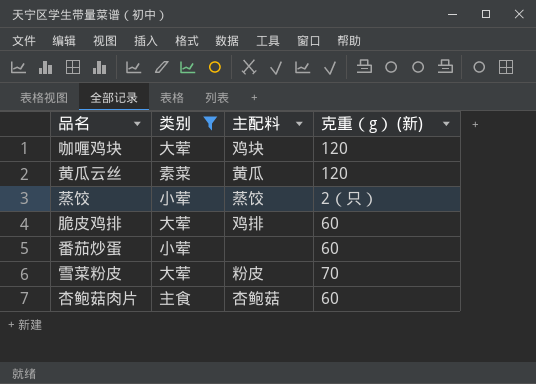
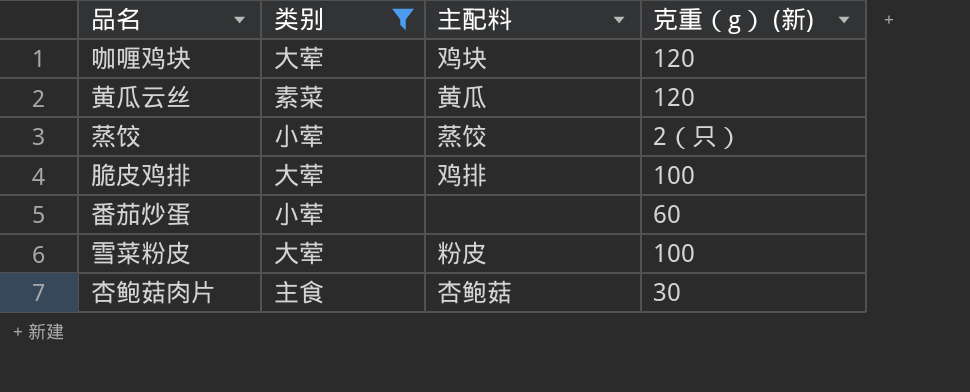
脆皮鸡排 | 克重（g） (新): 60 -> 100
雪菜粉皮 | 克重（g） (新): 70 -> 100
杏鲍菇肉片 | 克重（g） (新): 60 -> 30

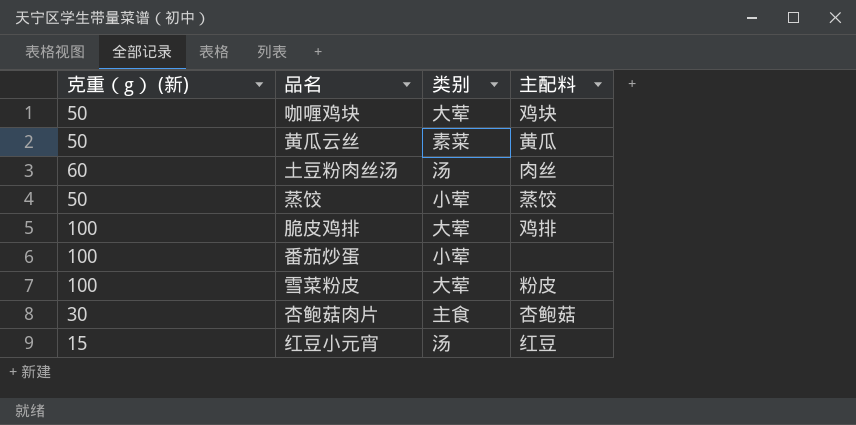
filter: 类别 != 汤 -> none
column 克重（g） (新) | position: 4 -> 1
咖喱鸡块 | 克重（g） (新): 120 -> 50
黄瓜云丝 | 克重（g） (新): 120 -> 50
蒸饺 | 克重（g） (新): 2（只） -> 50
番茄炒蛋 | 克重（g） (新): 60 -> 100

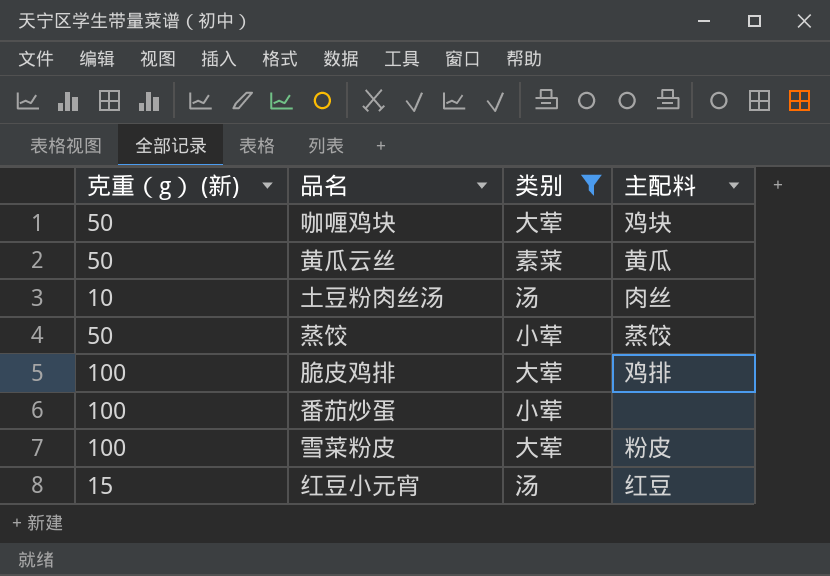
filter: none -> 类别 != 主食
土豆粉肉丝汤 | 克重（g） (新): 60 -> 10

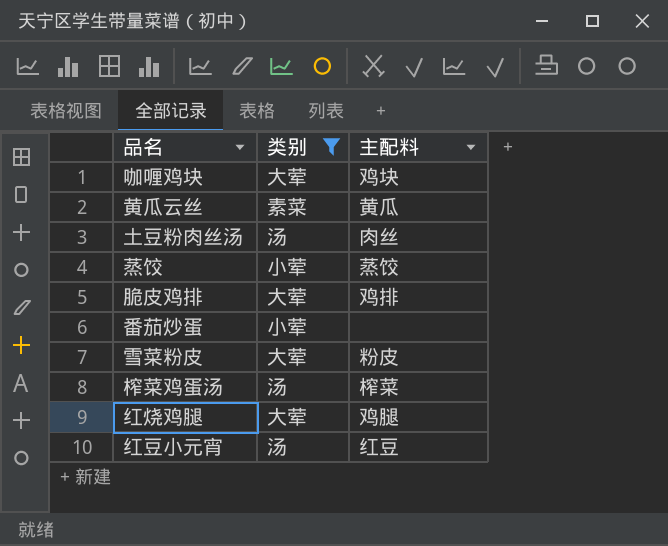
column 克重（g） (新) | position: 1 -> none
row 榨菜鸡蛋汤: none -> 汤 | 榨菜
row 红烧鸡腿: none -> 大荤 | 鸡腿

